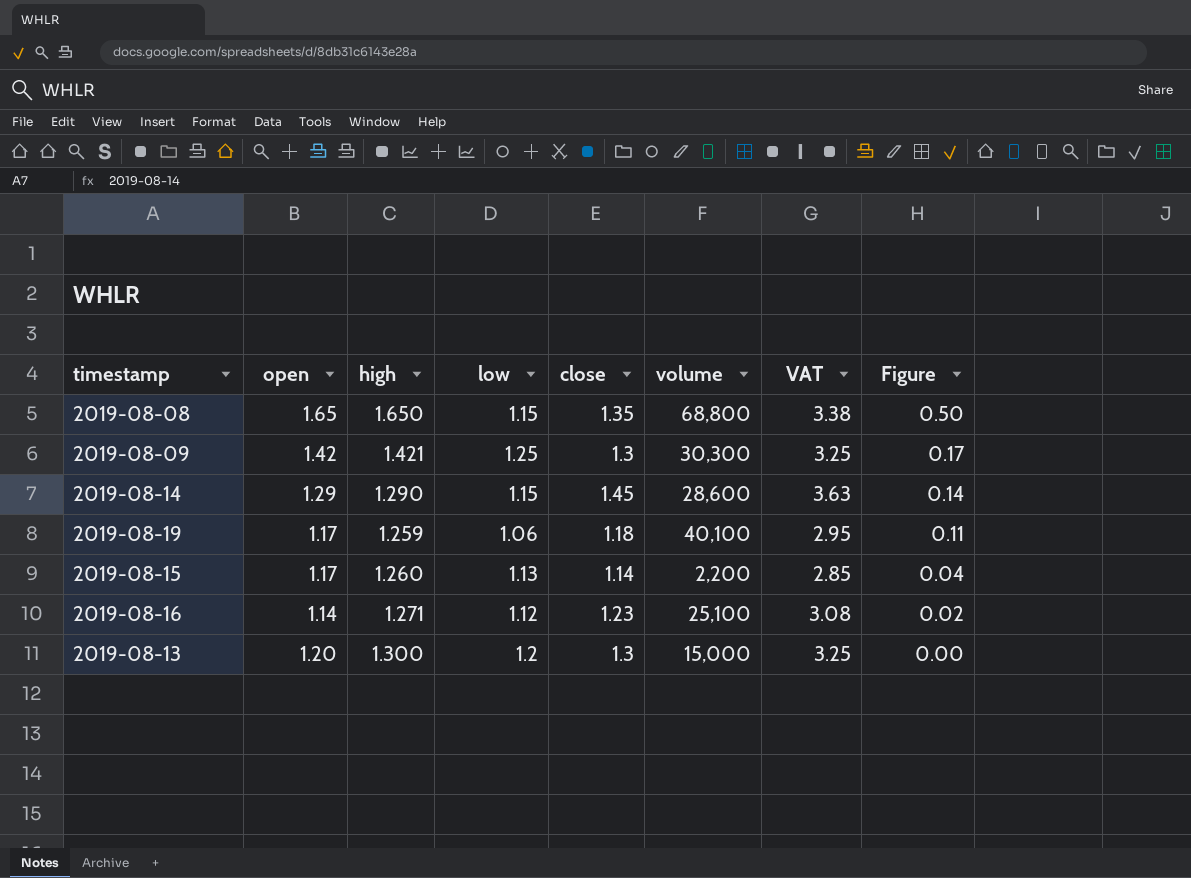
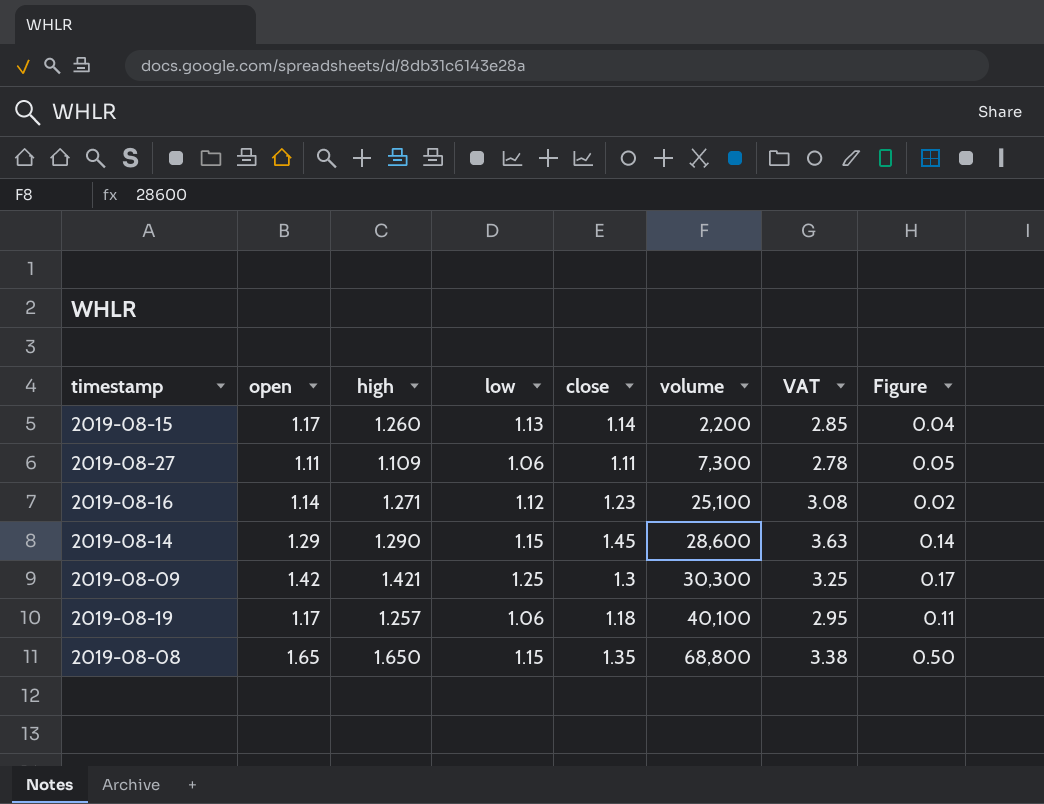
row order: Figure descending -> volume ascending
row 2019-08-13: 1.20 | 1.300 | 1.2 | 1.3 | 15,000 | 3.25 | 0.00 -> none
row 2019-08-27: none -> 1.11 | 1.109 | 1.06 | 1.11 | 7,300 | 2.78 | 0.05
2019-08-19 | high: 1.259 -> 1.257

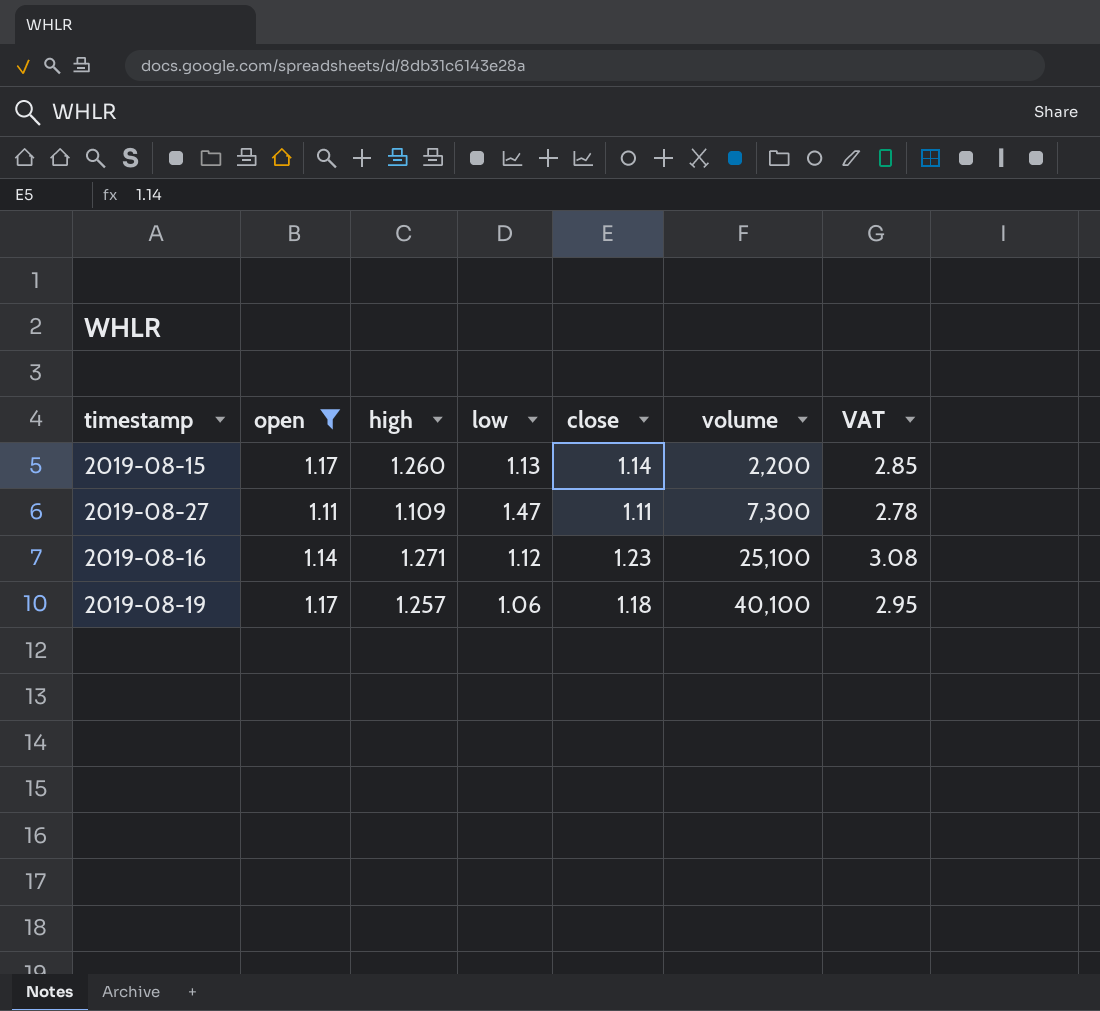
filter: none -> open <= 1.17
column Figure | formula: [open] - [low] -> none
2019-08-27 | low: 1.06 -> 1.47

